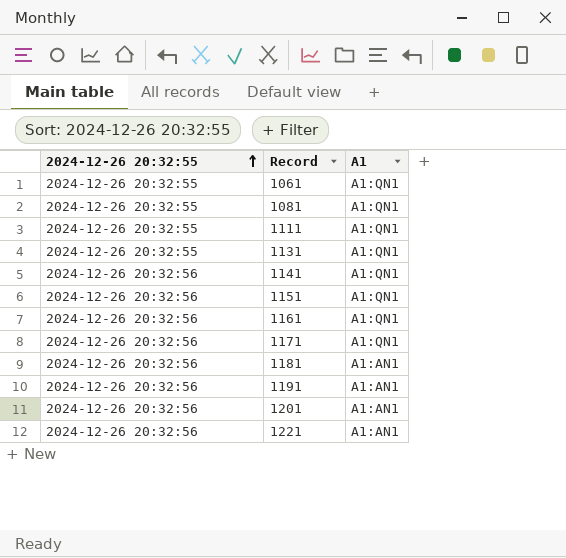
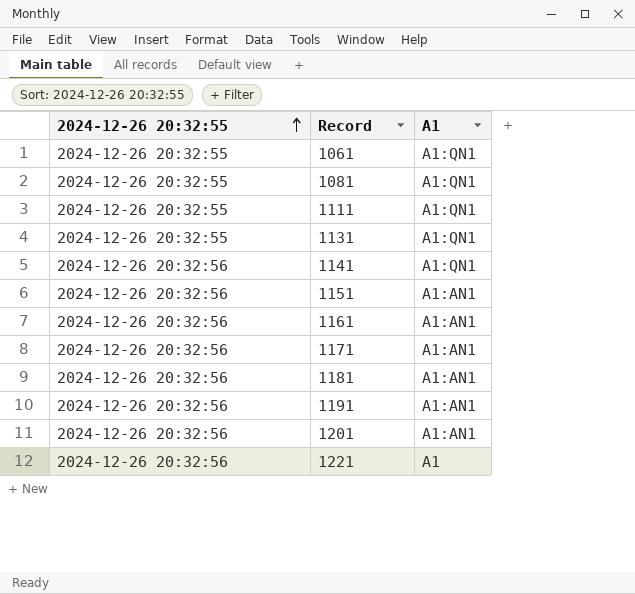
1151 | A1: A1:QN1 -> A1:AN1
1161 | A1: A1:QN1 -> A1:AN1
1171 | A1: A1:QN1 -> A1:AN1
1221 | A1: A1:AN1 -> A1

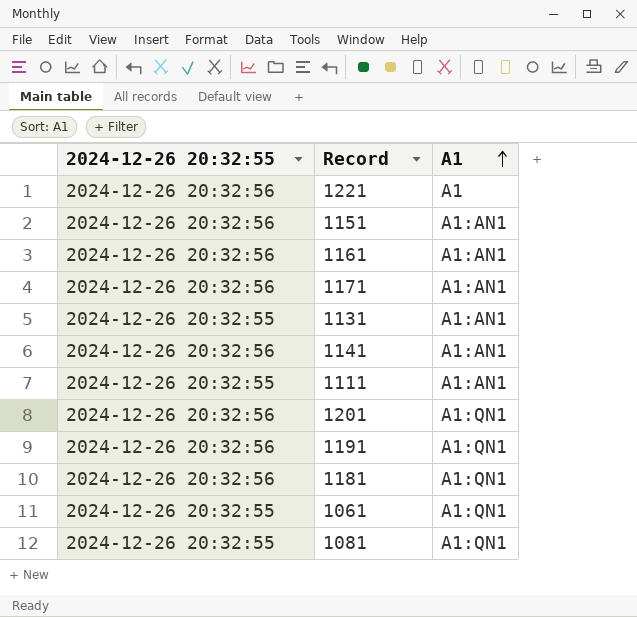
row order: 2024-12-26 20:32:55 ascending -> A1 ascending
1131 | A1: A1:QN1 -> A1:AN1
1141 | A1: A1:QN1 -> A1:AN1
1111 | A1: A1:QN1 -> A1:AN1
1201 | A1: A1:AN1 -> A1:QN1
1191 | A1: A1:AN1 -> A1:QN1
1181 | A1: A1:AN1 -> A1:QN1

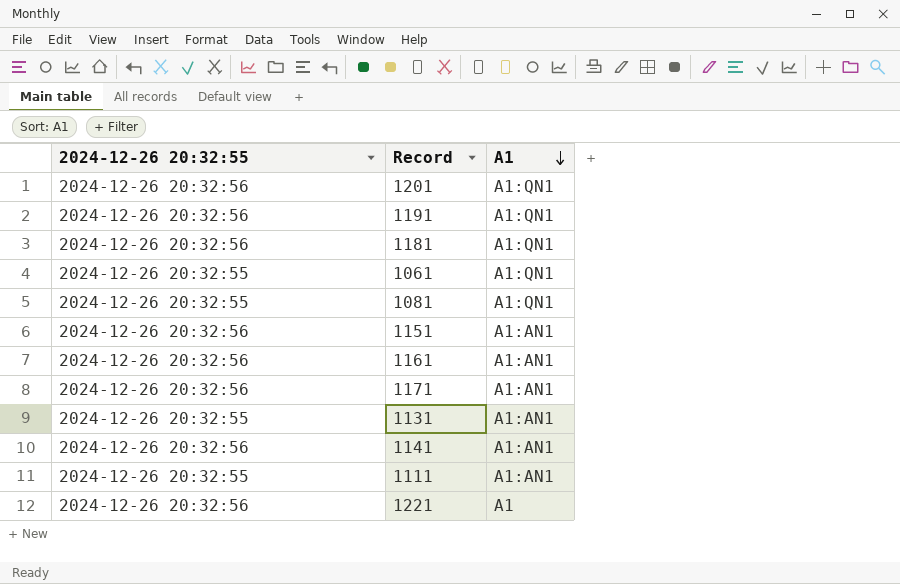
row order: A1 ascending -> A1 descending

